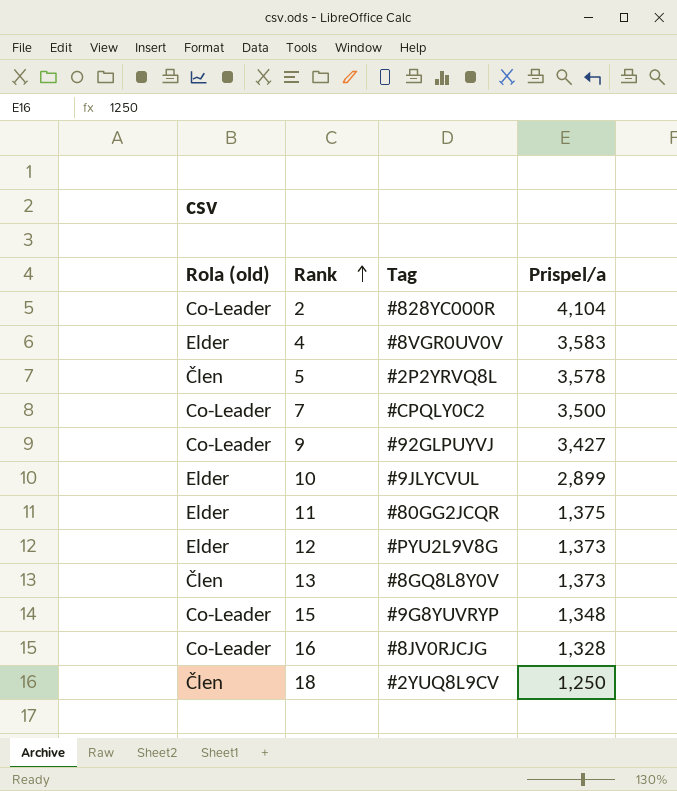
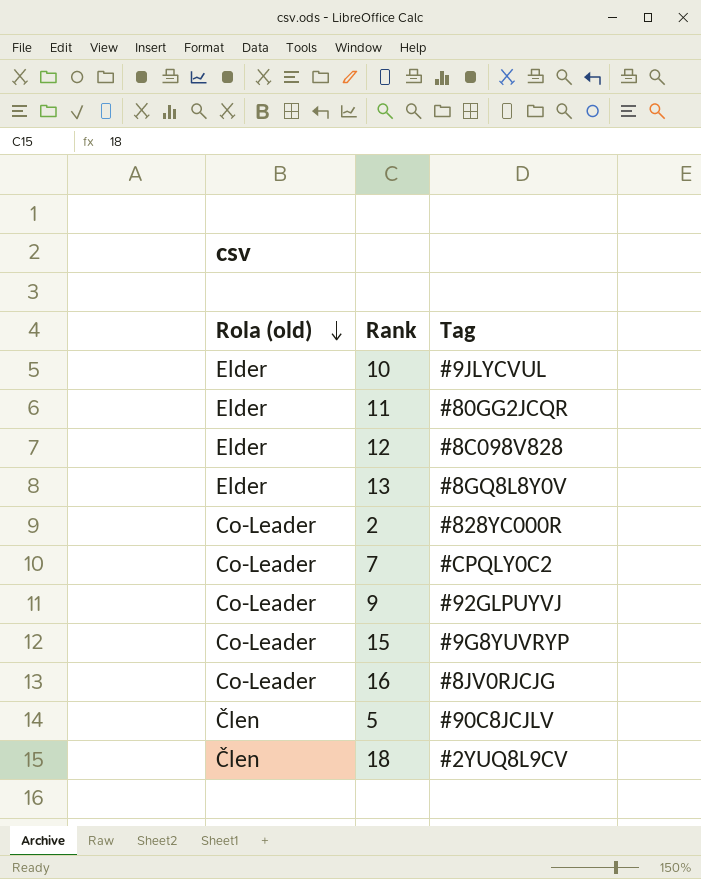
row order: Rank ascending -> Rola (old) descending
column Prispel/a | position: 4 -> none
row 4: Elder | #8VGR0UV0V | 3,583 -> none
12 | Tag: #PYU2L9V8G -> #8C098V828
13 | Rola (old): Člen -> Elder
5 | Tag: #2P2YRVQ8L -> #90C8JCJLV

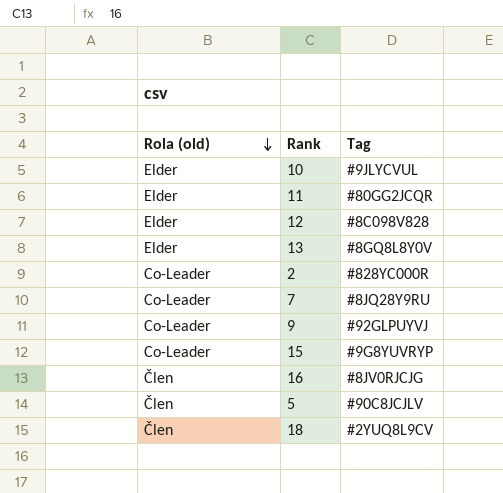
7 | Tag: #CPQLY0C2 -> #8JQ28Y9RU
16 | Rola (old): Co-Leader -> Člen

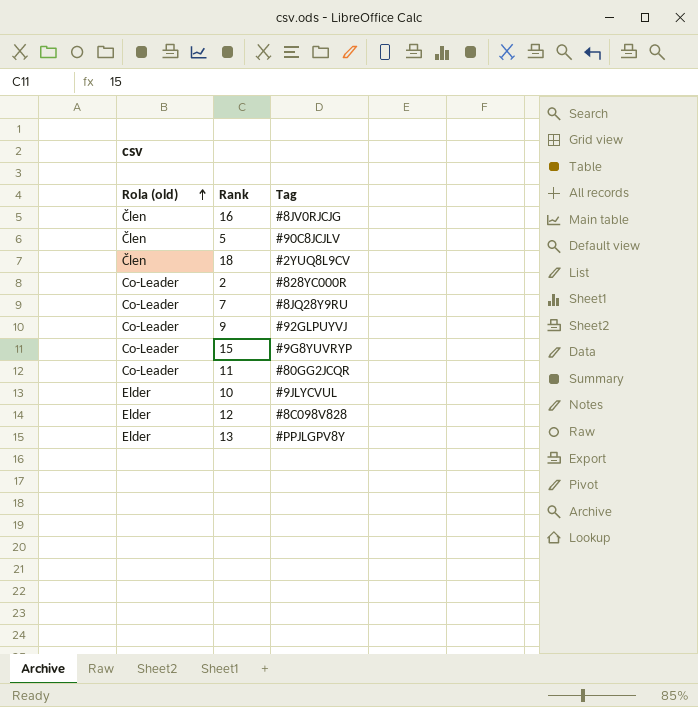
row order: Rola (old) descending -> Rola (old) ascending
11 | Rola (old): Elder -> Co-Leader
13 | Tag: #8GQ8L8Y0V -> #PPJLGPV8Y

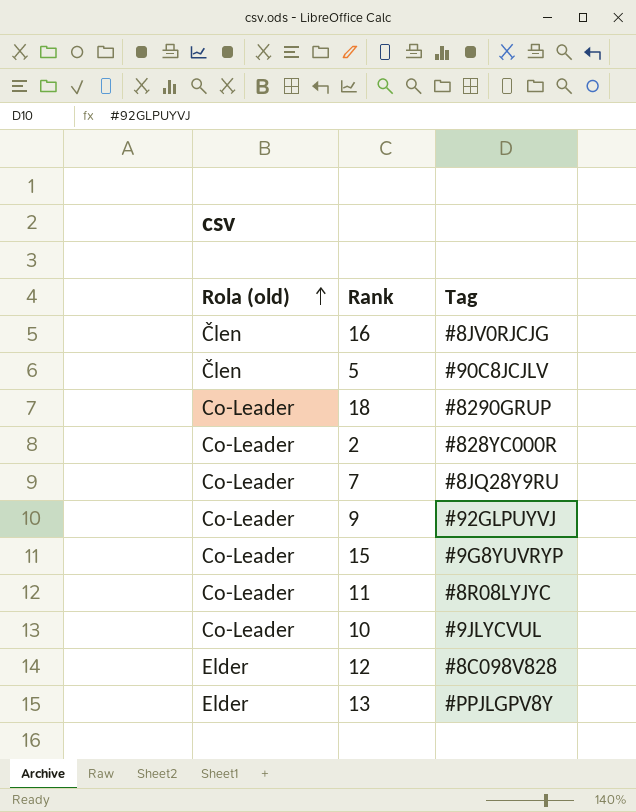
18 | Rola (old): Člen -> Co-Leader
18 | Tag: #2YUQ8L9CV -> #8290GRUP
11 | Tag: #80GG2JCQR -> #8R08LYJYC
10 | Rola (old): Elder -> Co-Leader

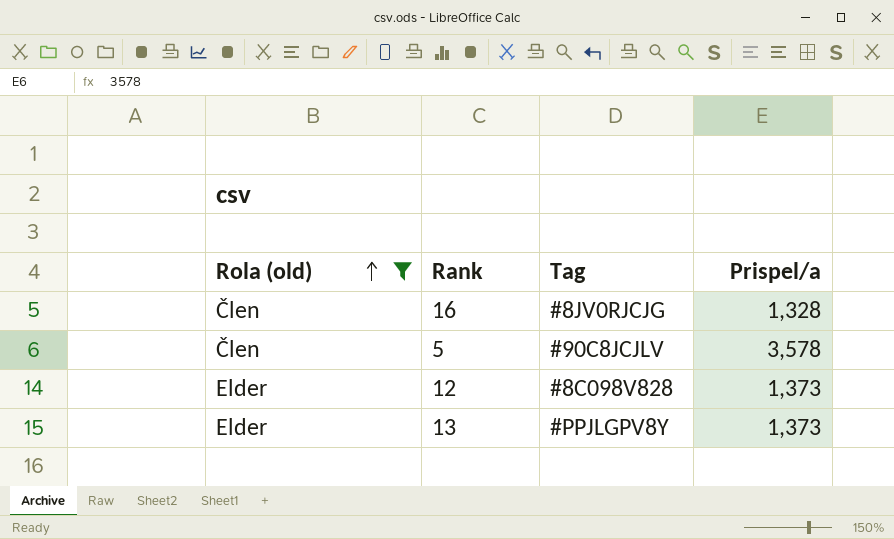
filter: none -> Rola (old) != Co-Leader
column Prispel/a | position: none -> 4

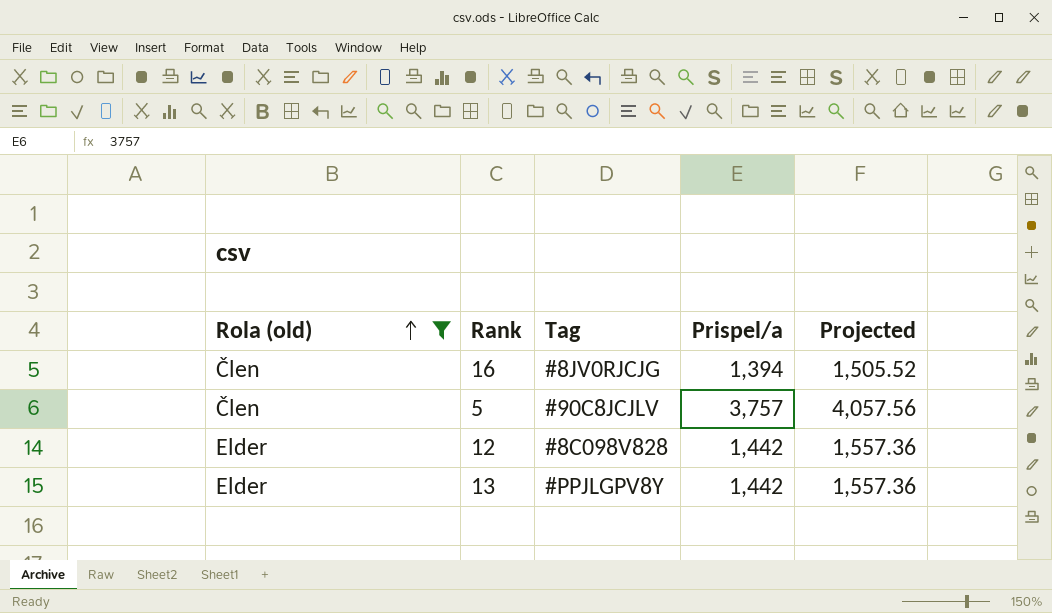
column Projected | formula: none -> [Prispel/a] * 1.08
16 | Prispel/a: 1,328 -> 1,394
5 | Prispel/a: 3,578 -> 3,757
12 | Prispel/a: 1,373 -> 1,442
13 | Prispel/a: 1,373 -> 1,442

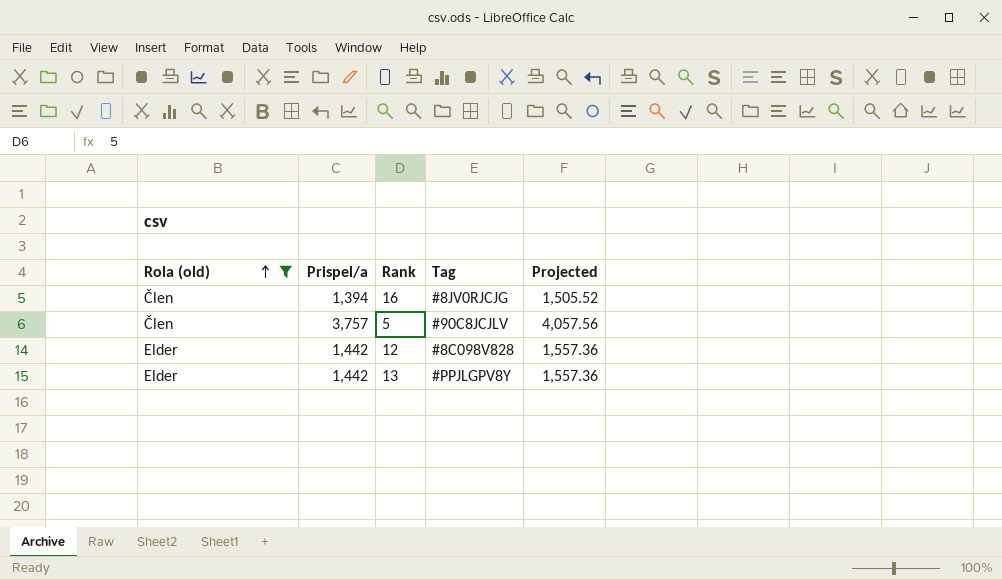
column Prispel/a | position: 4 -> 2

